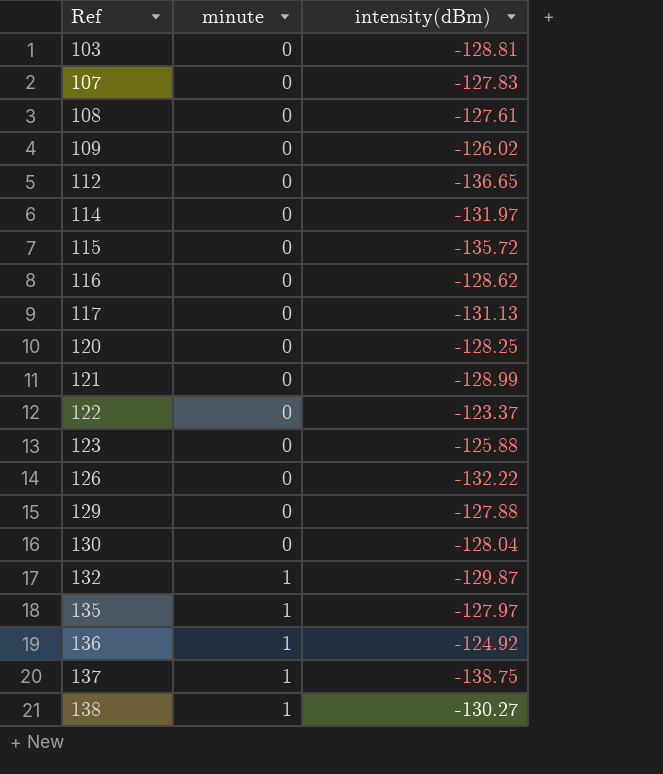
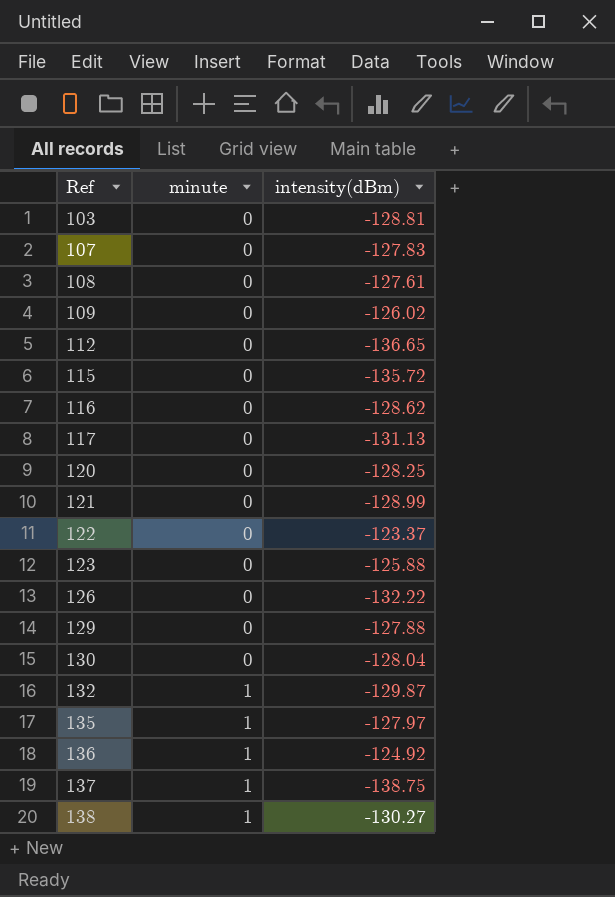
row 114: 0 | -131.97 -> none

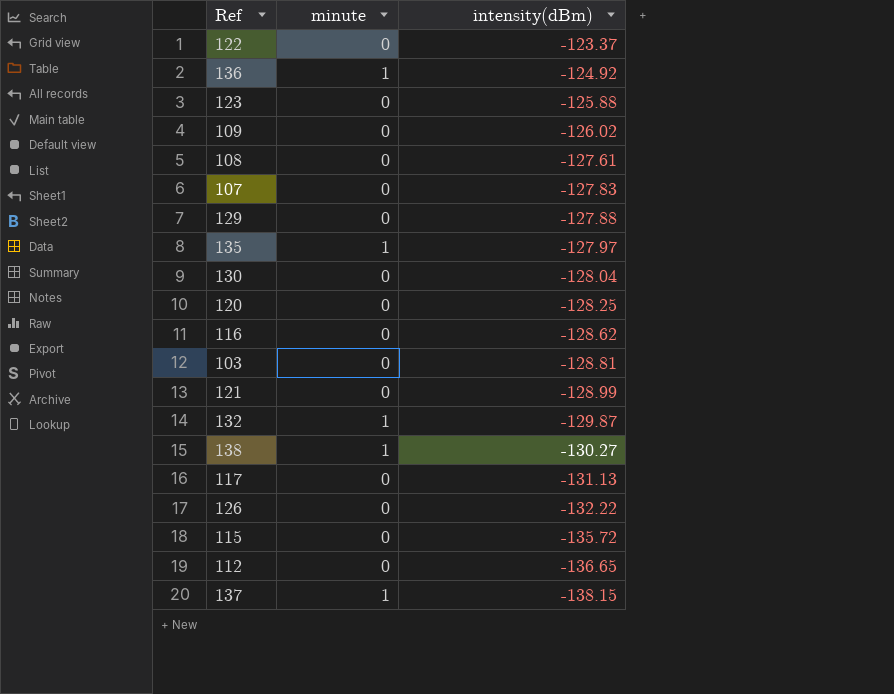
row order: Ref ascending -> intensity(dBm) descending
137 | intensity(dBm): -138.75 -> -138.15

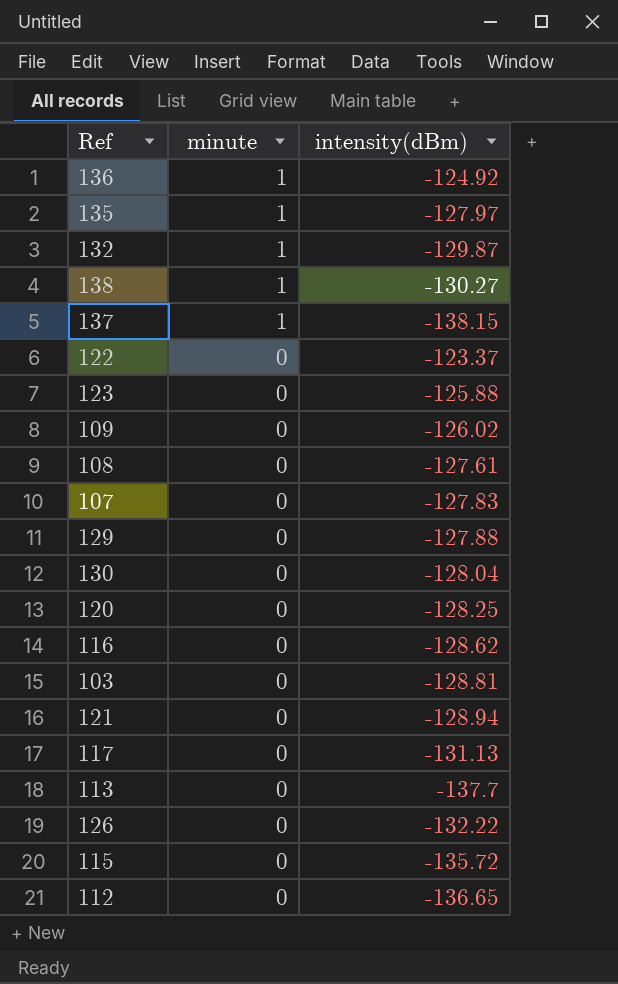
row order: intensity(dBm) descending -> minute descending
121 | intensity(dBm): -128.99 -> -128.94
row 113: none -> 0 | -137.7

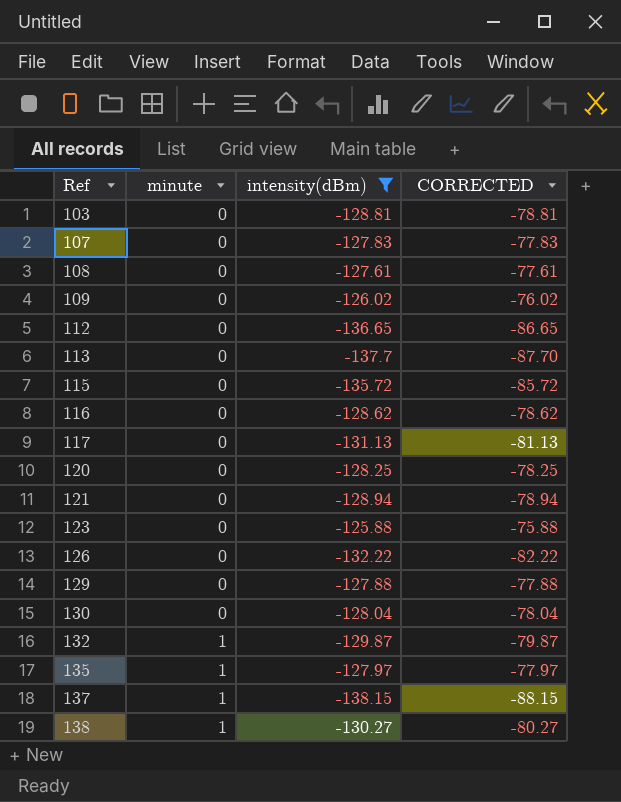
filter: none -> intensity(dBm) <= -125.88
row order: minute descending -> Ref ascending
column CORRECTED | formula: none -> [intensity(dBm)] + 50

